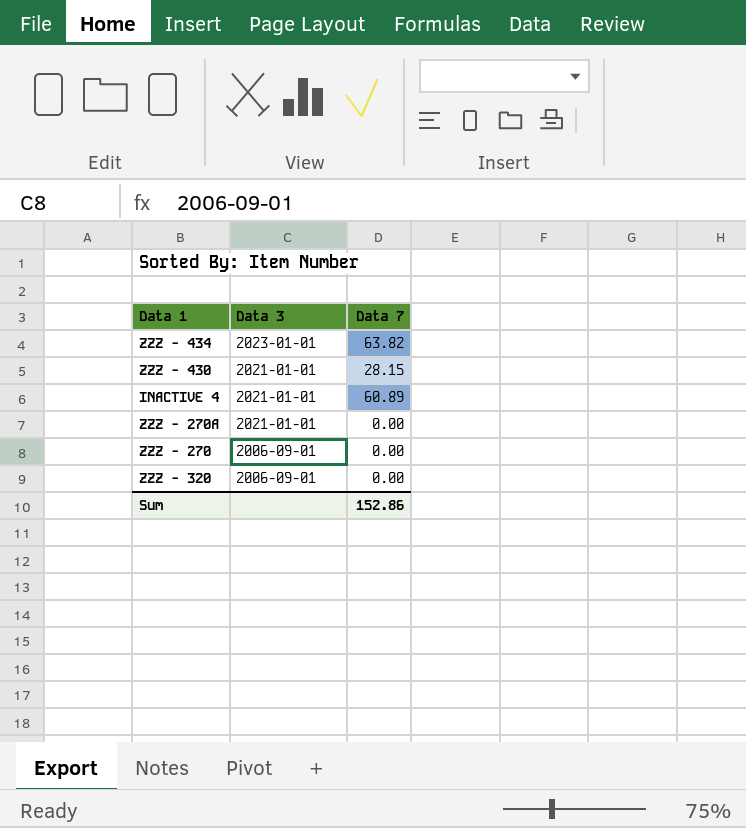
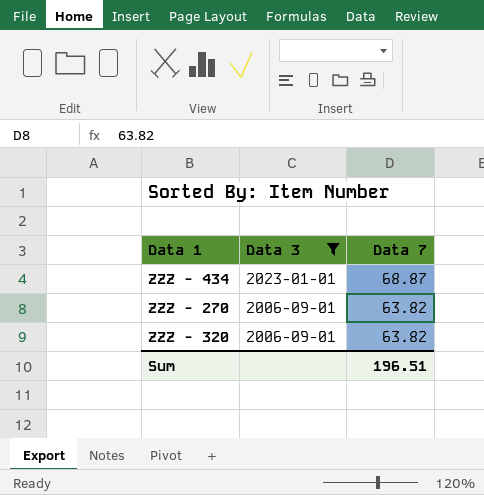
filter: none -> Data 3 != 2021-01-01
ZZZ - 434 | Data 7: 63.82 -> 68.87
ZZZ - 270 | Data 7: 0.00 -> 63.82
ZZZ - 320 | Data 7: 0.00 -> 63.82
Sum | Data 7: 152.86 -> 196.51

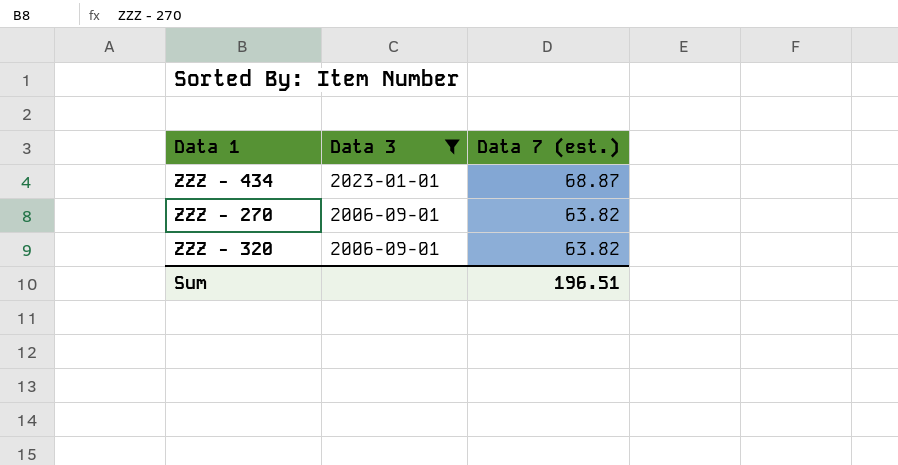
column name: Data 7 -> Data 7 (est.)

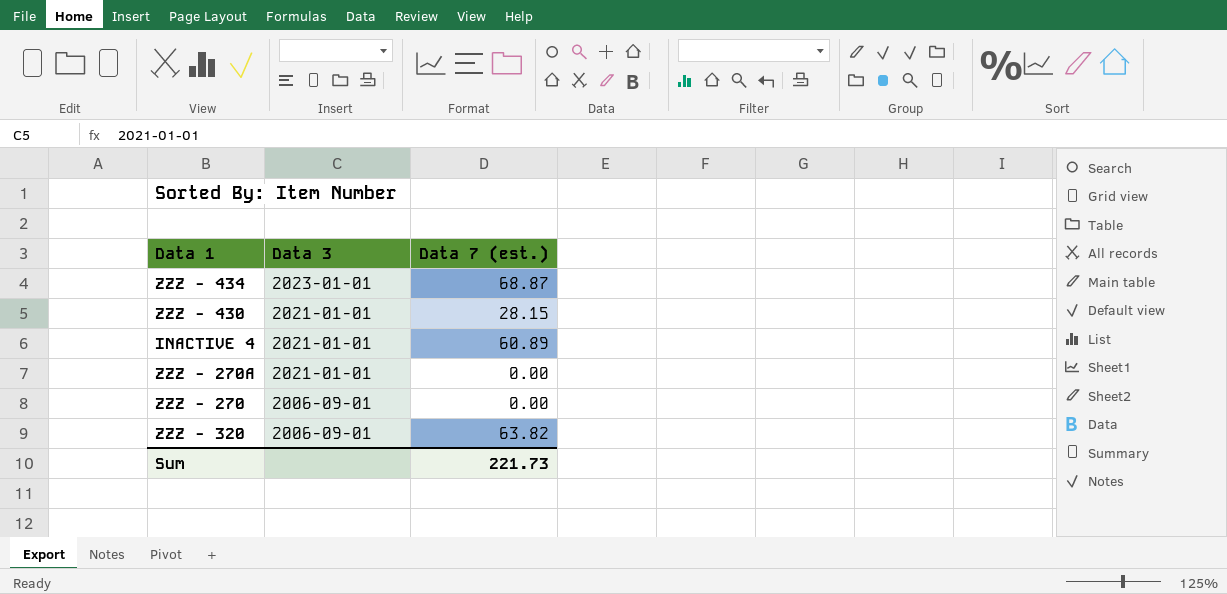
filter: Data 3 != 2021-01-01 -> none
ZZZ - 270 | Data 7 (est.): 63.82 -> 0.00
Sum | Data 7 (est.): 196.51 -> 221.73

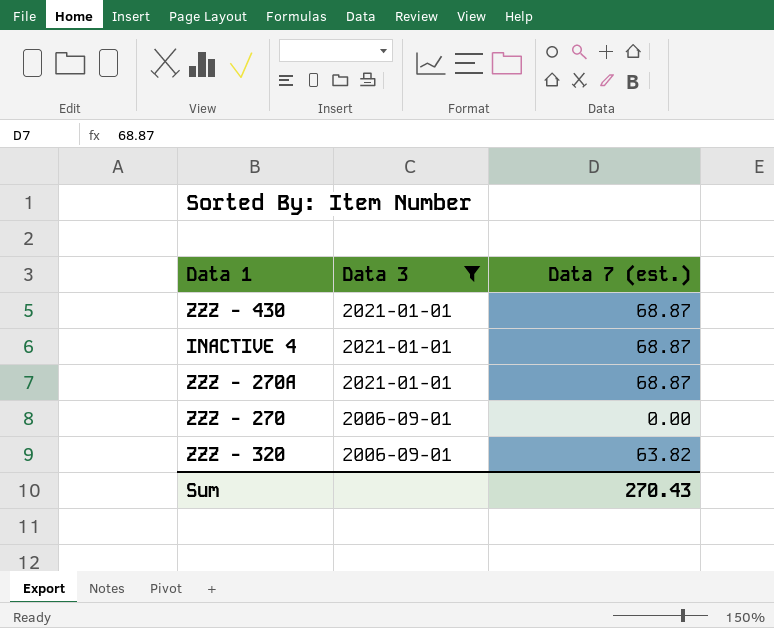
filter: none -> Data 3 != 2023-01-01
ZZZ - 430 | Data 7 (est.): 28.15 -> 68.87
INACTIVE 4 | Data 7 (est.): 60.89 -> 68.87
ZZZ - 270A | Data 7 (est.): 0.00 -> 68.87
Sum | Data 7 (est.): 221.73 -> 270.43

